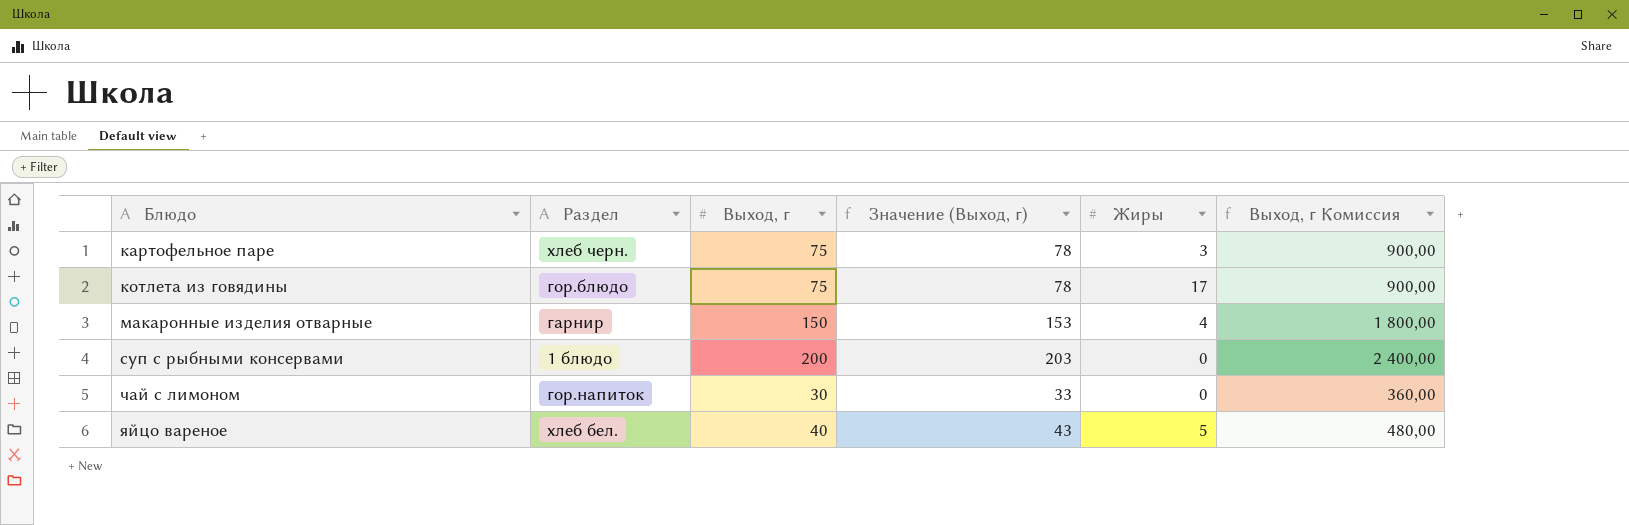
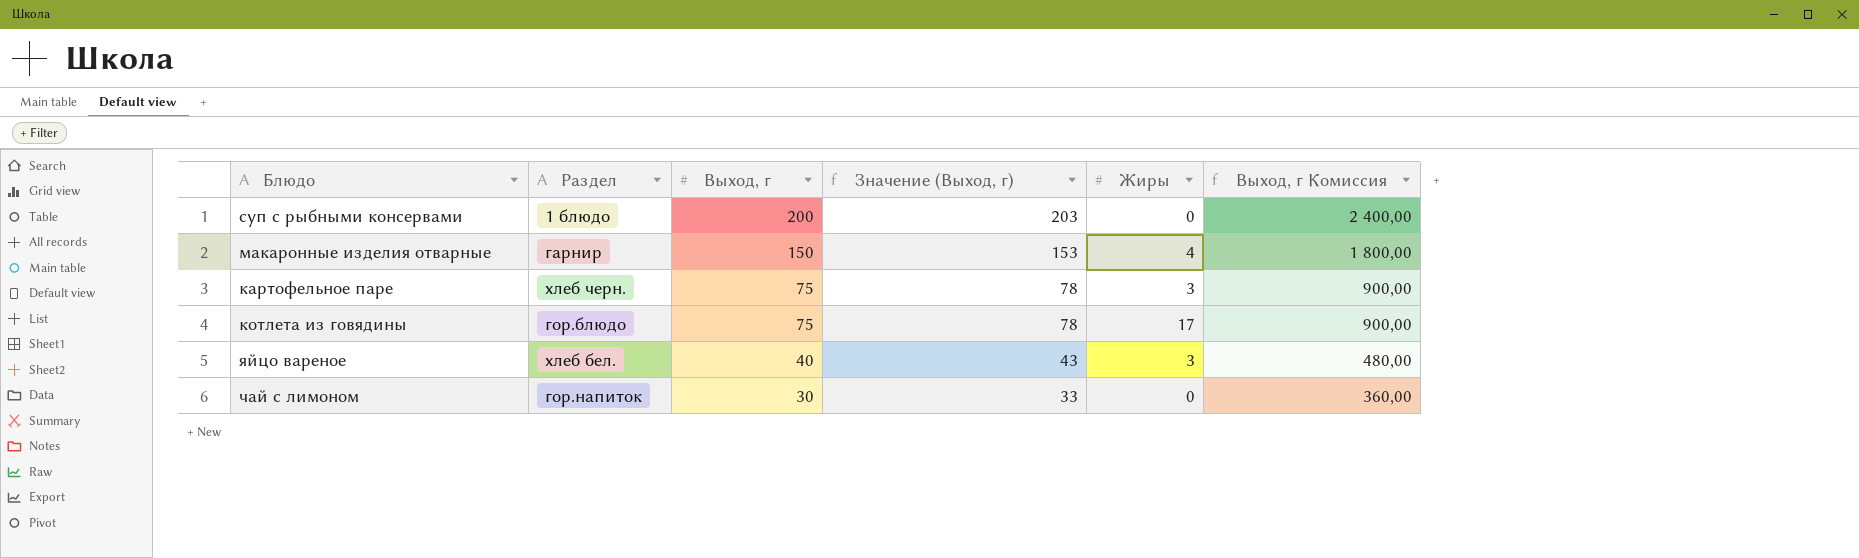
row order: Блюдо ascending -> Выход, г descending
яйцо вареное | Жиры: 5 -> 3

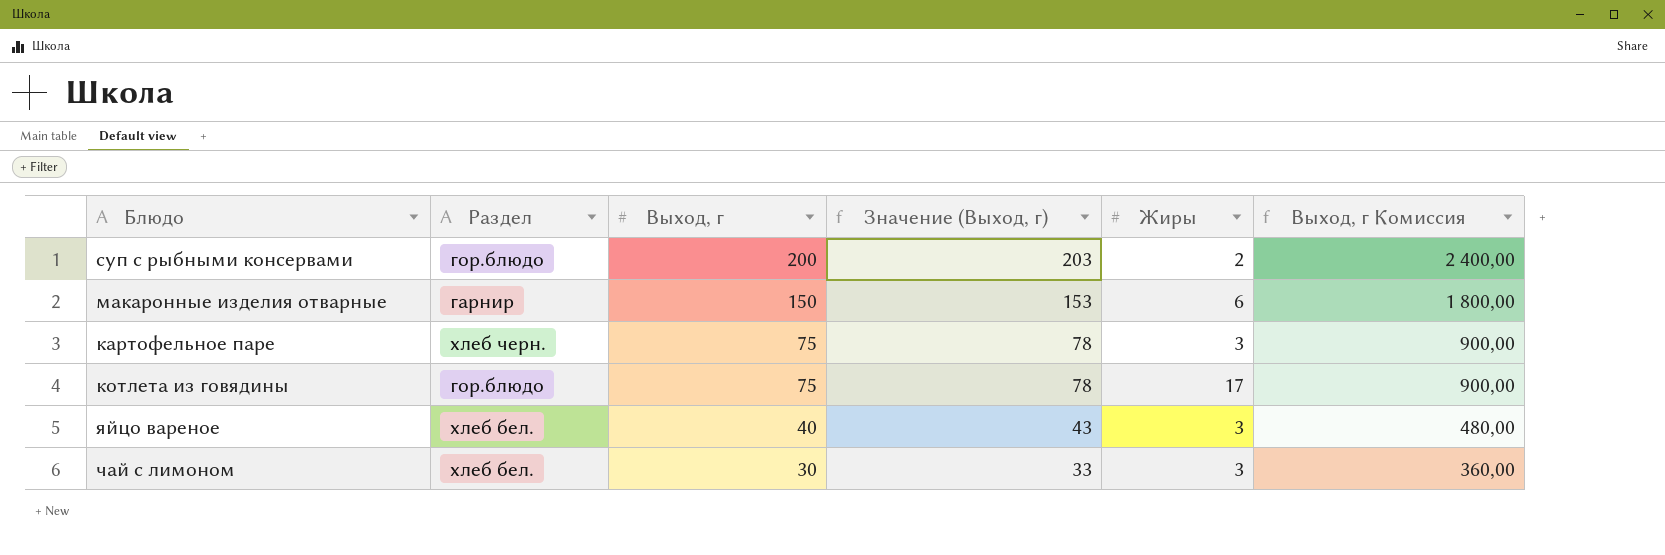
суп с рыбными консервами | Раздел: 1 блюдо -> гор.блюдо
суп с рыбными консервами | Жиры: 0 -> 2
макаронные изделия отварные | Жиры: 4 -> 6
чай с лимоном | Раздел: гор.напиток -> хлеб бел.
чай с лимоном | Жиры: 0 -> 3

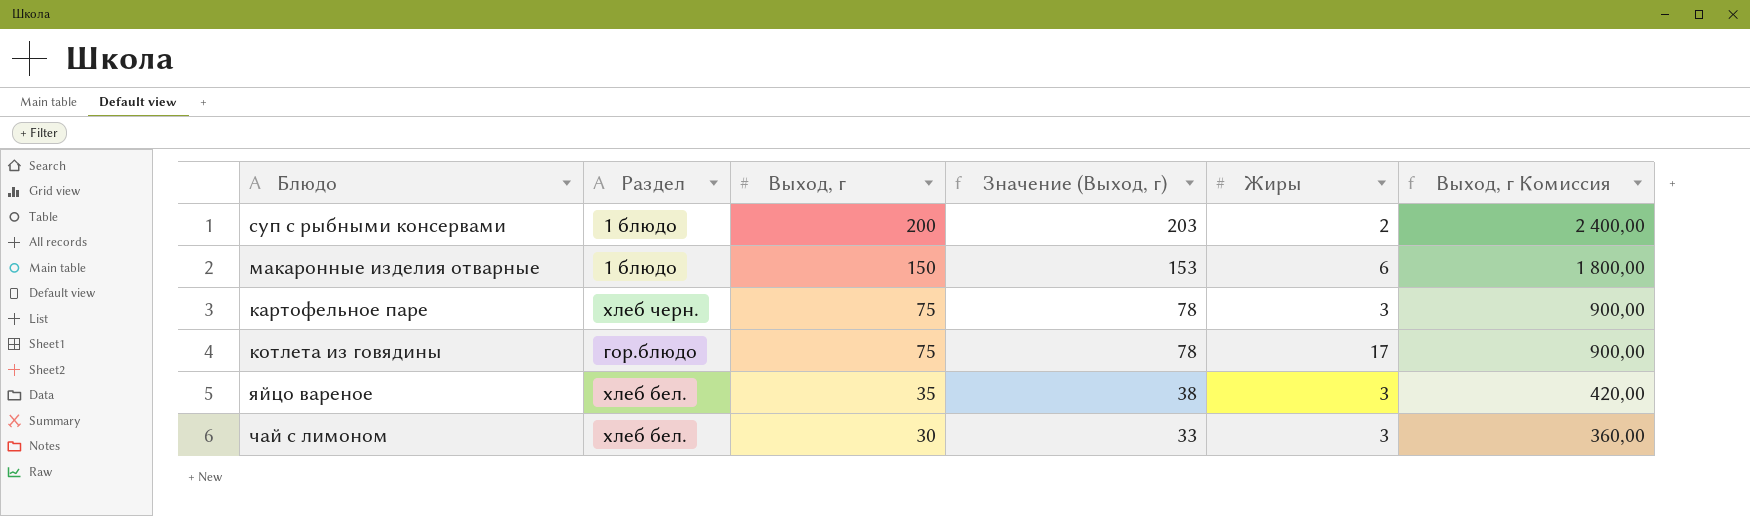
суп с рыбными консервами | Раздел: гор.блюдо -> 1 блюдо
макаронные изделия отварные | Раздел: гарнир -> 1 блюдо
яйцо вареное | Выход, г: 40 -> 35
яйцо вареное | Значение (Выход, г): 43 -> 38
яйцо вареное | Выход, г Комиссия: 480,00 -> 420,00

